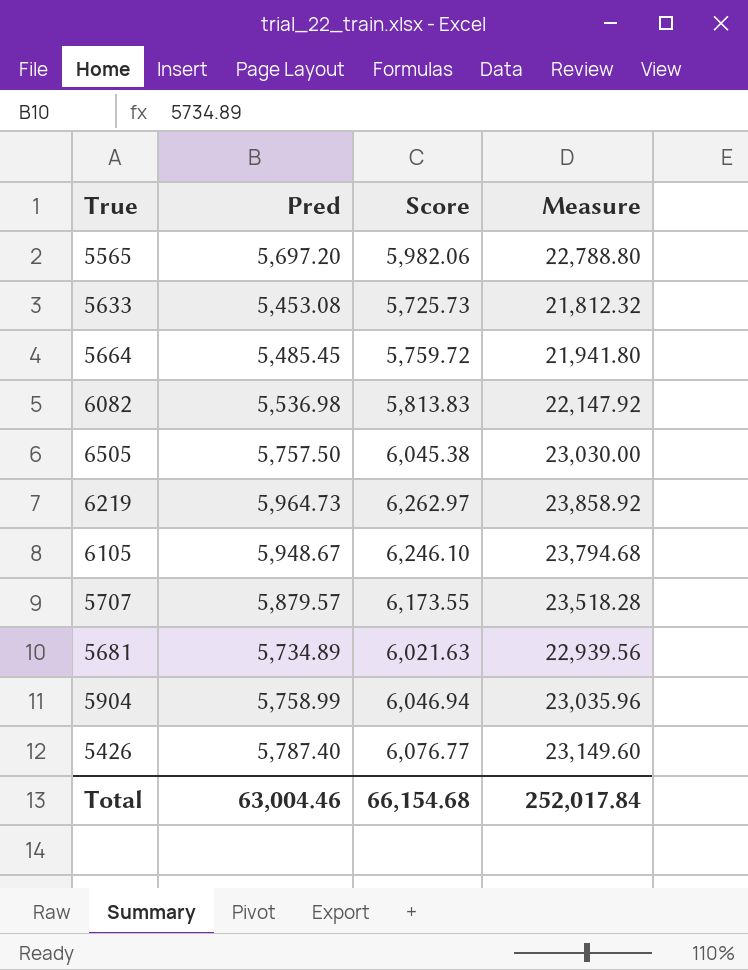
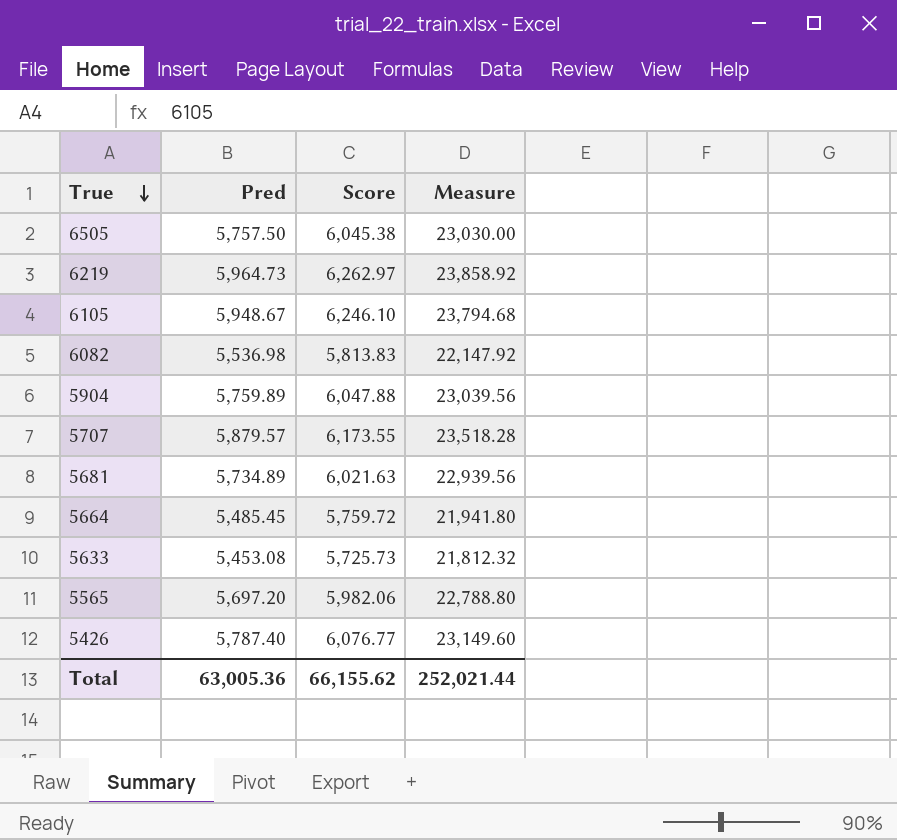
row order: none -> True descending
5904 | Pred: 5,758.99 -> 5,759.89
5904 | Score: 6,046.94 -> 6,047.88
5904 | Measure: 23,035.96 -> 23,039.56
Total | Pred: 63,004.46 -> 63,005.36
Total | Score: 66,154.68 -> 66,155.62
Total | Measure: 252,017.84 -> 252,021.44

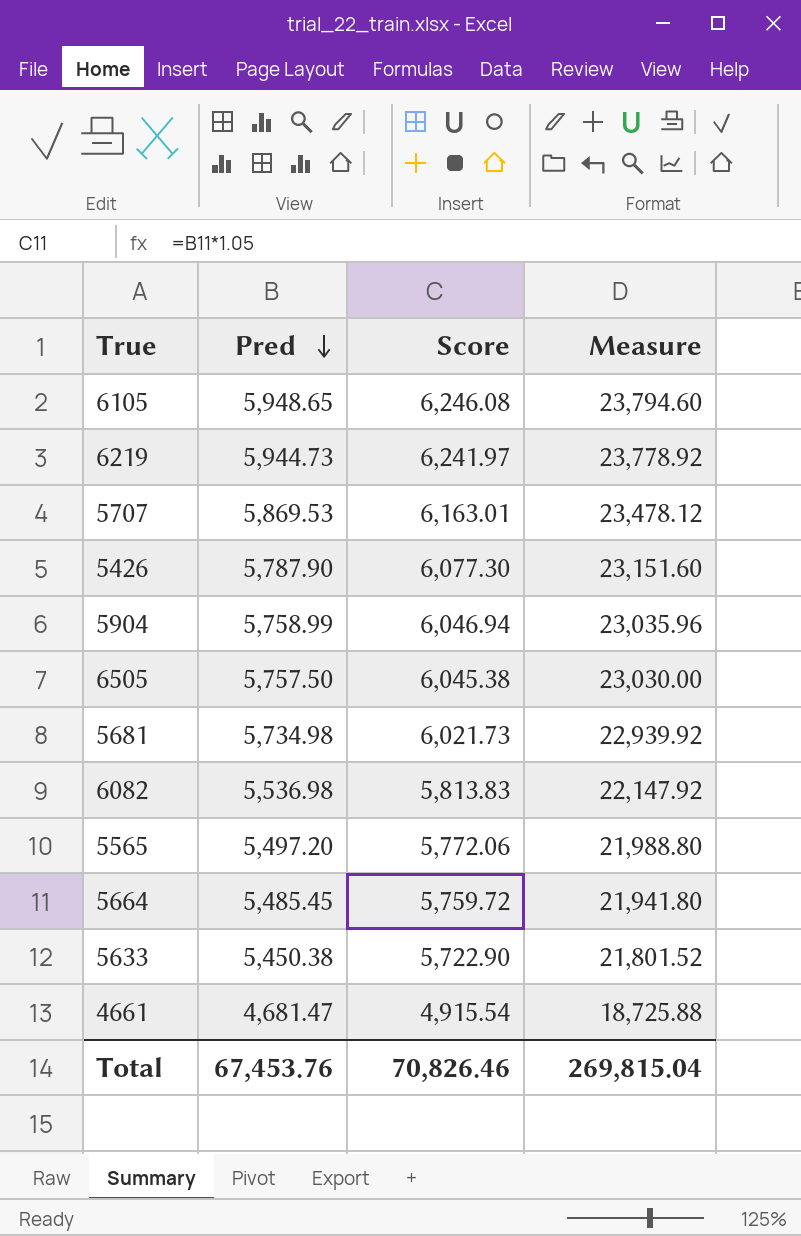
row order: True descending -> Pred descending
6105 | Pred: 5,948.67 -> 5,948.65
6105 | Score: 6,246.10 -> 6,246.08
6105 | Measure: 23,794.68 -> 23,794.60
6219 | Pred: 5,964.73 -> 5,944.73
6219 | Score: 6,262.97 -> 6,241.97
6219 | Measure: 23,858.92 -> 23,778.92
5707 | Pred: 5,879.57 -> 5,869.53
5707 | Score: 6,173.55 -> 6,163.01
5707 | Measure: 23,518.28 -> 23,478.12
5426 | Pred: 5,787.40 -> 5,787.90
5426 | Score: 6,076.77 -> 6,077.30
5426 | Measure: 23,149.60 -> 23,151.60
5904 | Pred: 5,759.89 -> 5,758.99
5904 | Score: 6,047.88 -> 6,046.94
5904 | Measure: 23,039.56 -> 23,035.96
5681 | Pred: 5,734.89 -> 5,734.98
5681 | Score: 6,021.63 -> 6,021.73
5681 | Measure: 22,939.56 -> 22,939.92
5565 | Pred: 5,697.20 -> 5,497.20
5565 | Score: 5,982.06 -> 5,772.06
5565 | Measure: 22,788.80 -> 21,988.80
5633 | Pred: 5,453.08 -> 5,450.38
5633 | Score: 5,725.73 -> 5,722.90
5633 | Measure: 21,812.32 -> 21,801.52
row 4661: none -> 4,681.47 | 4,915.54 | 18,725.88
Total | Pred: 63,005.36 -> 67,453.76
Total | Score: 66,155.62 -> 70,826.46
Total | Measure: 252,021.44 -> 269,815.04

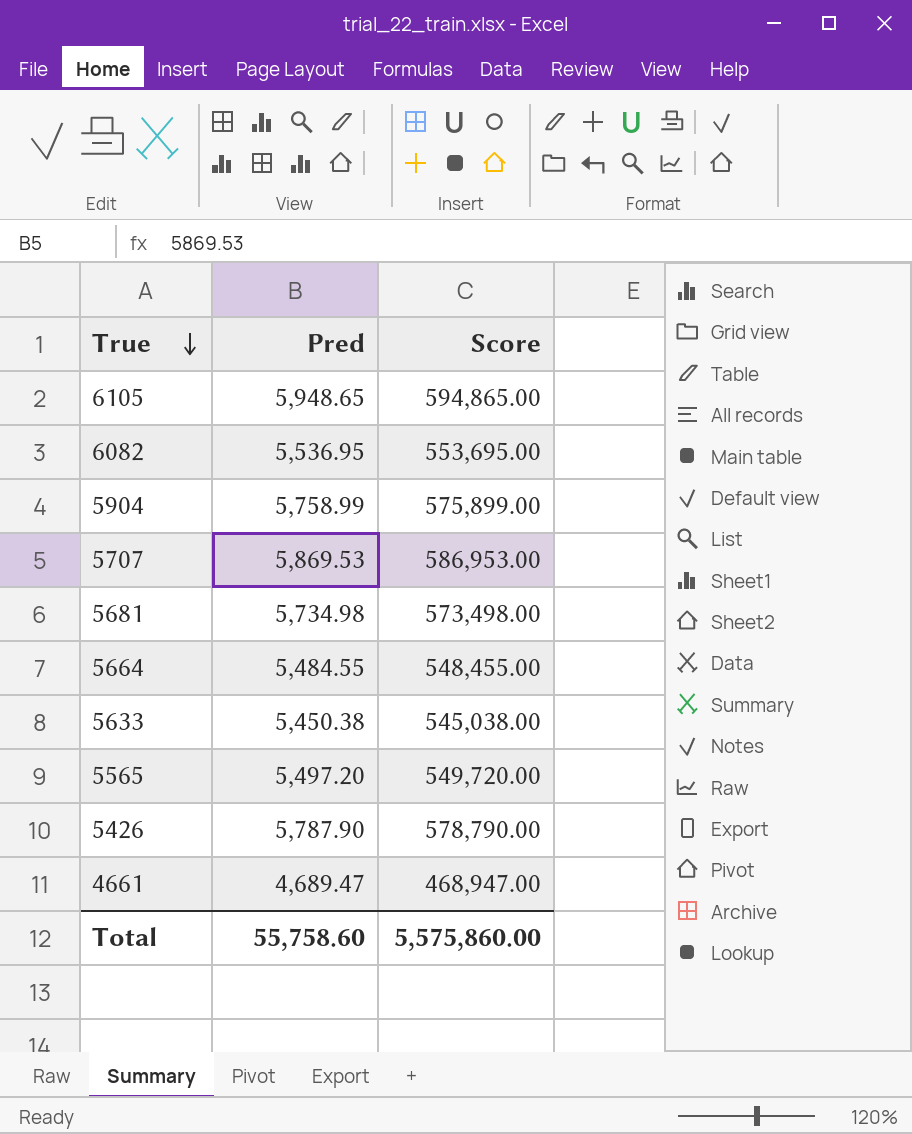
row order: Pred descending -> True descending
column Measure | formula: [Pred] * 4 -> none
column Score | formula: [Pred] * 1.05 -> [Pred] * 100
row 6219: 5,944.73 | 6,241.97 | 23,778.92 -> none
row 6505: 5,757.50 | 6,045.38 | 23,030.00 -> none
6082 | Pred: 5,536.98 -> 5,536.95
5664 | Pred: 5,485.45 -> 5,484.55
4661 | Pred: 4,681.47 -> 4,689.47
Total | Pred: 67,453.76 -> 55,758.60
Total | Score: 70,826.46 -> 5,575,860.00

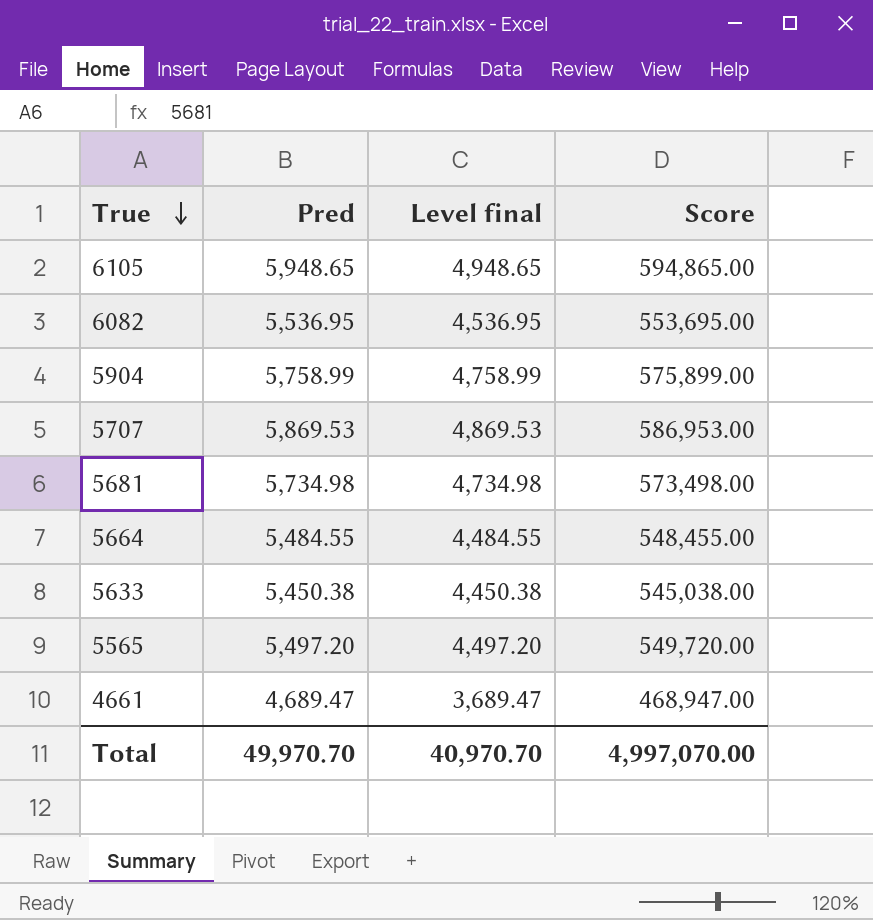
column Level final | formula: none -> [Pred] - 1000
row 5426: 5,787.90 | 578,790.00 -> none
Total | Pred: 55,758.60 -> 49,970.70
Total | Score: 5,575,860.00 -> 4,997,070.00

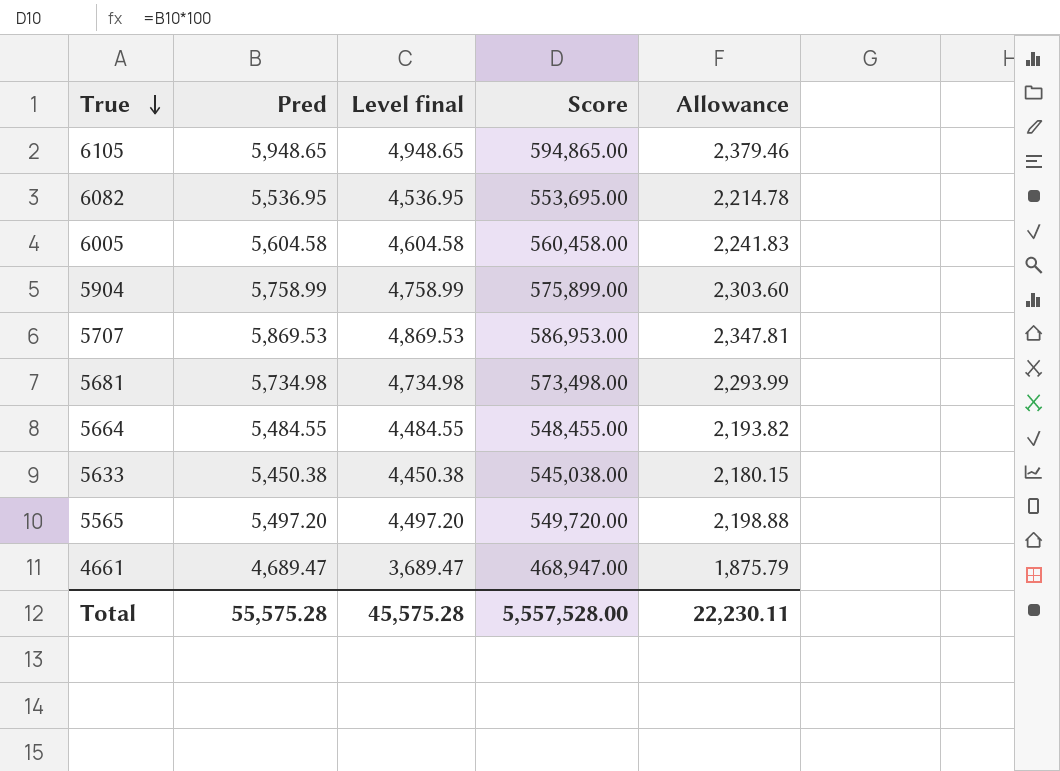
column Allowance | formula: none -> [Pred] * 0.4
row 6005: none -> 5,604.58 | 4,604.58 | 560,458.00 | 2,241.83
Total | Pred: 49,970.70 -> 55,575.28
Total | Level final: 40,970.70 -> 45,575.28
Total | Score: 4,997,070.00 -> 5,557,528.00

